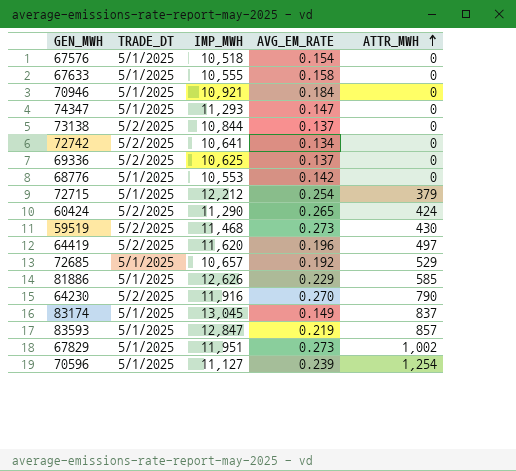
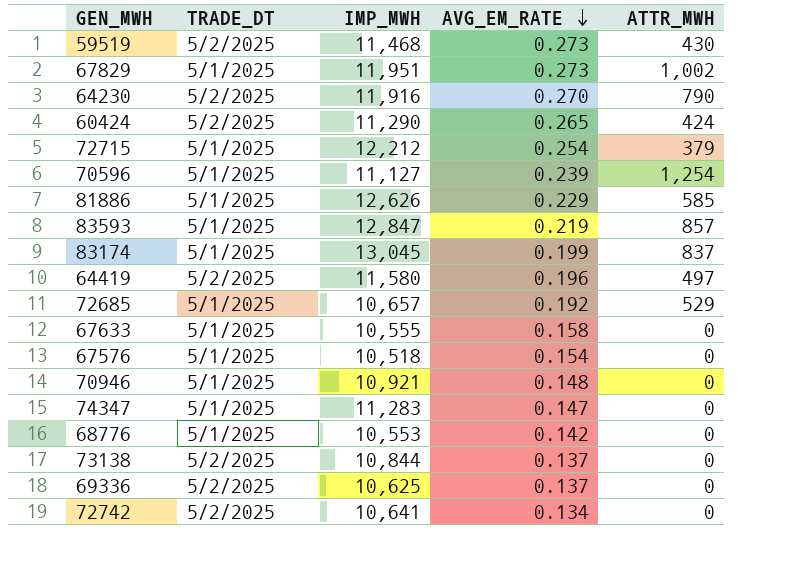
row order: ATTR_MWH ascending -> AVG_EM_RATE descending
83174 | AVG_EM_RATE: 0.149 -> 0.199
64419 | IMP_MWH: 11,620 -> 11,580
70946 | AVG_EM_RATE: 0.184 -> 0.148
74347 | IMP_MWH: 11,293 -> 11,283

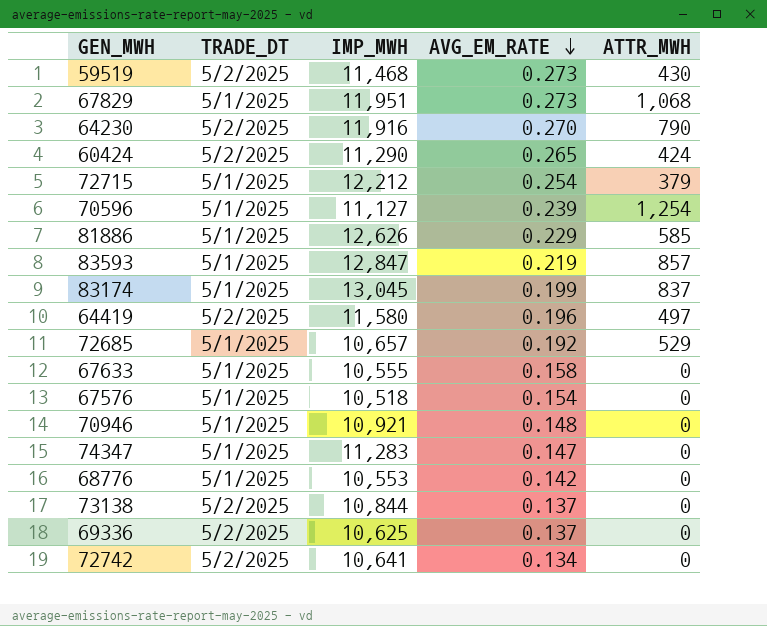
67829 | ATTR_MWH: 1,002 -> 1,068

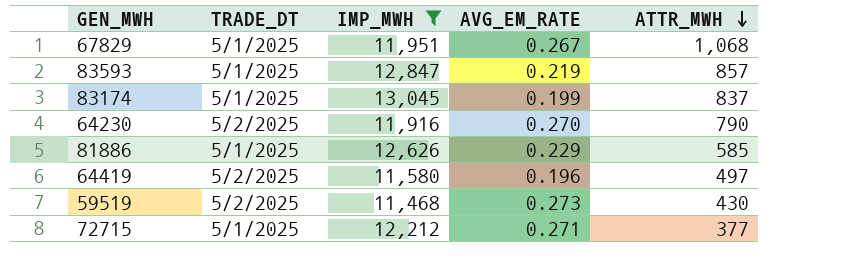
filter: none -> IMP_MWH >= 11,468
row order: AVG_EM_RATE descending -> ATTR_MWH descending
67829 | AVG_EM_RATE: 0.273 -> 0.267
72715 | AVG_EM_RATE: 0.254 -> 0.271
72715 | ATTR_MWH: 379 -> 377

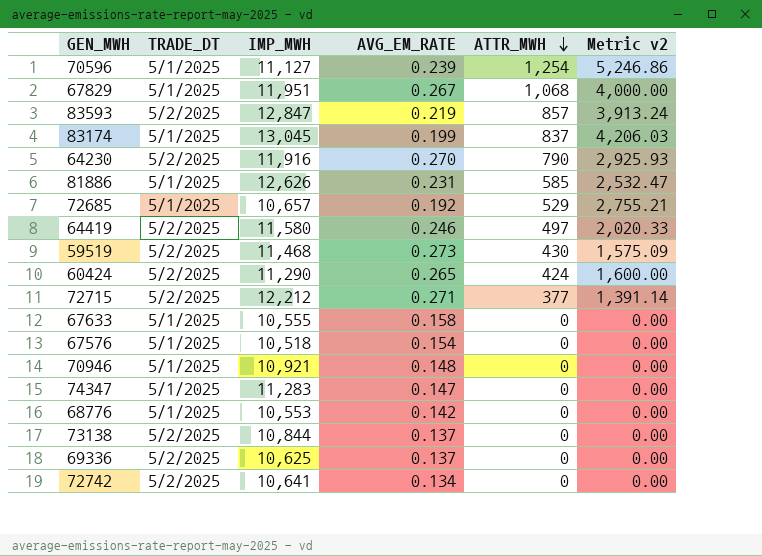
filter: IMP_MWH >= 11,468 -> none
column Metric v2 | formula: none -> [ATTR_MWH] / [AVG_EM_RATE]
83593 | TRADE_DT: 5/1/2025 -> 5/2/2025
81886 | AVG_EM_RATE: 0.229 -> 0.231
64419 | AVG_EM_RATE: 0.196 -> 0.246
72715 | TRADE_DT: 5/1/2025 -> 5/2/2025

